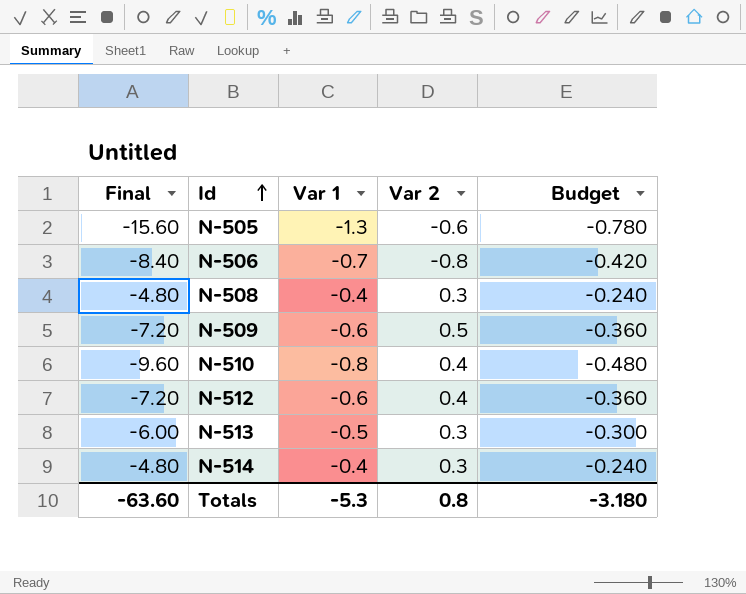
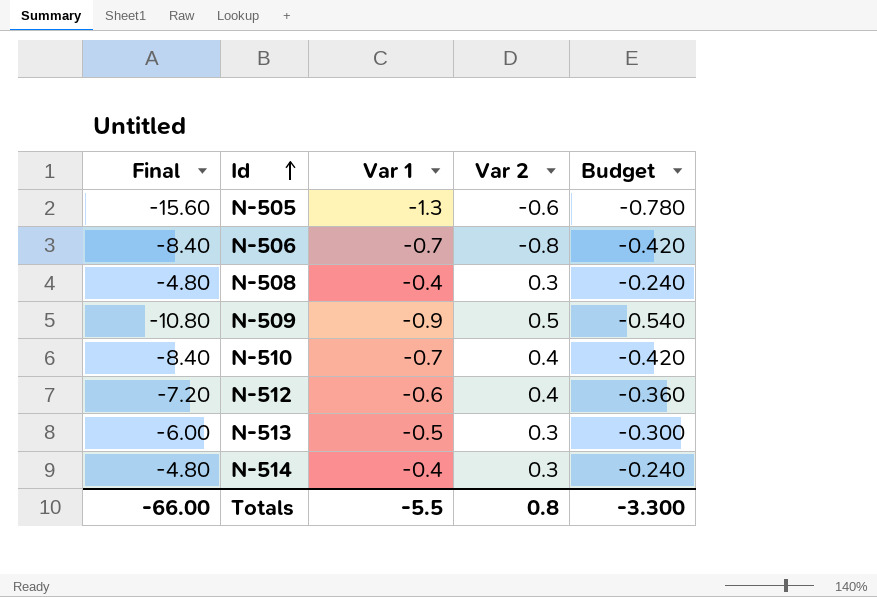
N-509 | Final: -7.20 -> -10.80
N-509 | Var 1: -0.6 -> -0.9
N-509 | Budget: -0.360 -> -0.540
N-510 | Final: -9.60 -> -8.40
N-510 | Var 1: -0.8 -> -0.7
N-510 | Budget: -0.480 -> -0.420
Totals | Final: -63.60 -> -66.00
Totals | Var 1: -5.3 -> -5.5
Totals | Budget: -3.180 -> -3.300

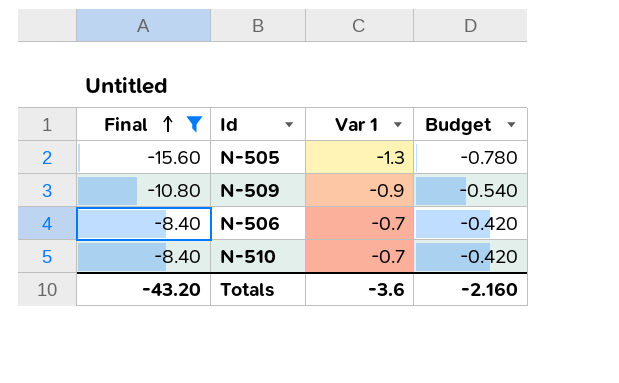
filter: none -> Final <= -8.40
row order: Id ascending -> Final ascending
column Var 2 | position: 4 -> none
Totals | Final: -66.00 -> -43.20
Totals | Var 1: -5.5 -> -3.6
Totals | Budget: -3.300 -> -2.160

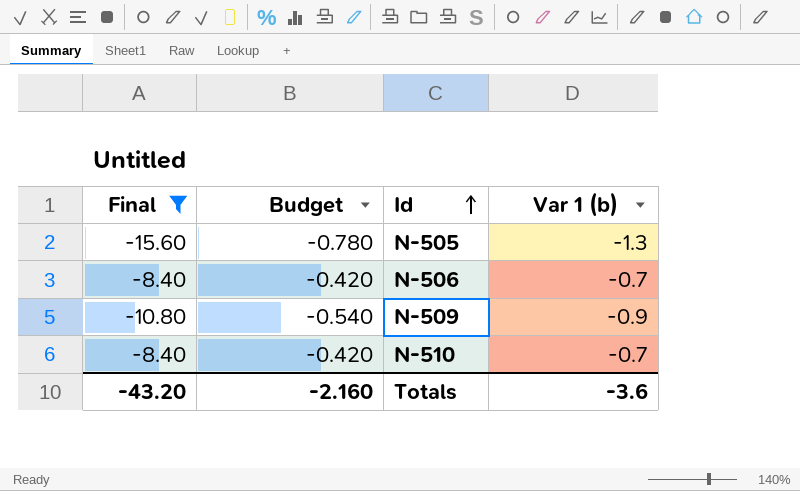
row order: Final ascending -> Id ascending
column Budget | position: 4 -> 2
column name: Var 1 -> Var 1 (b)

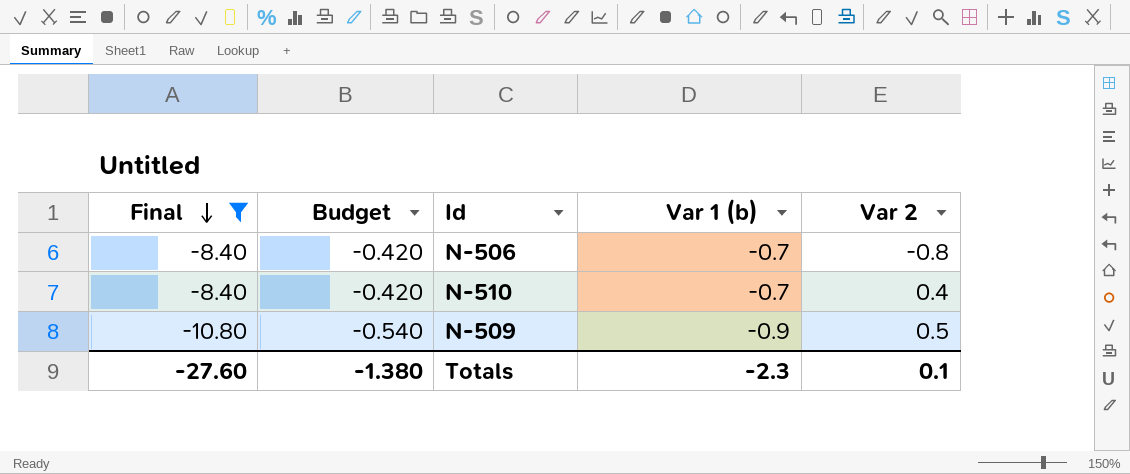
row order: Id ascending -> Final descending
column Var 2 | position: none -> 5
row N-505: -15.60 | -0.780 | -1.3 -> none
Totals | Final: -43.20 -> -27.60
Totals | Budget: -2.160 -> -1.380
Totals | Var 1 (b): -3.6 -> -2.3

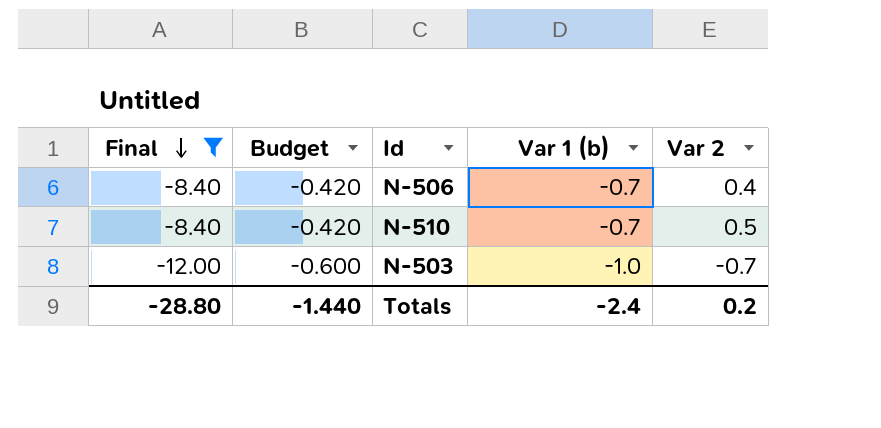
row N-509: -10.80 | -0.540 | -0.9 | 0.5 -> none
N-506 | Var 2: -0.8 -> 0.4
N-510 | Var 2: 0.4 -> 0.5
row N-503: none -> -12.00 | -0.600 | -1.0 | -0.7
Totals | Final: -27.60 -> -28.80
Totals | Budget: -1.380 -> -1.440
Totals | Var 1 (b): -2.3 -> -2.4
Totals | Var 2: 0.1 -> 0.2

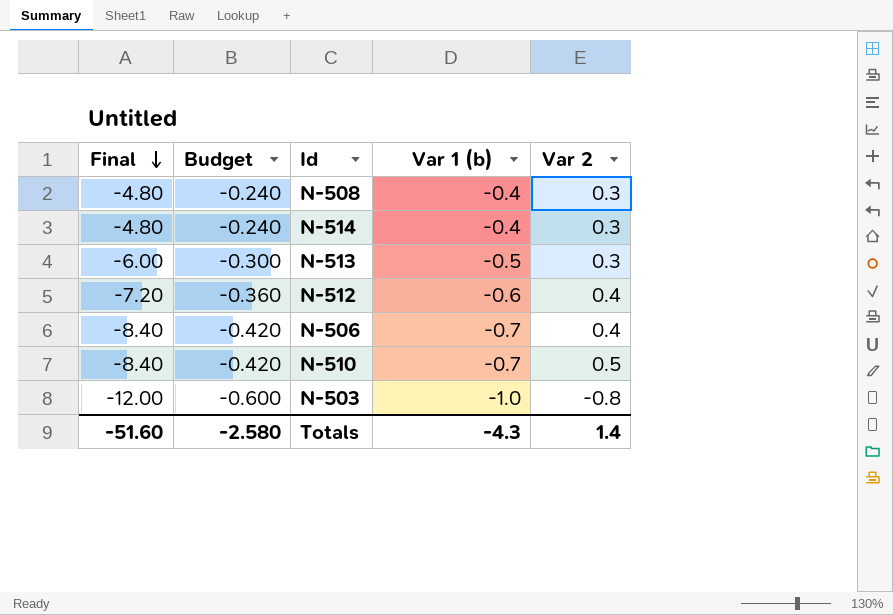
filter: Final <= -8.40 -> none
N-503 | Var 2: -0.7 -> -0.8
Totals | Final: -28.80 -> -51.60
Totals | Budget: -1.440 -> -2.580
Totals | Var 1 (b): -2.4 -> -4.3
Totals | Var 2: 0.2 -> 1.4

